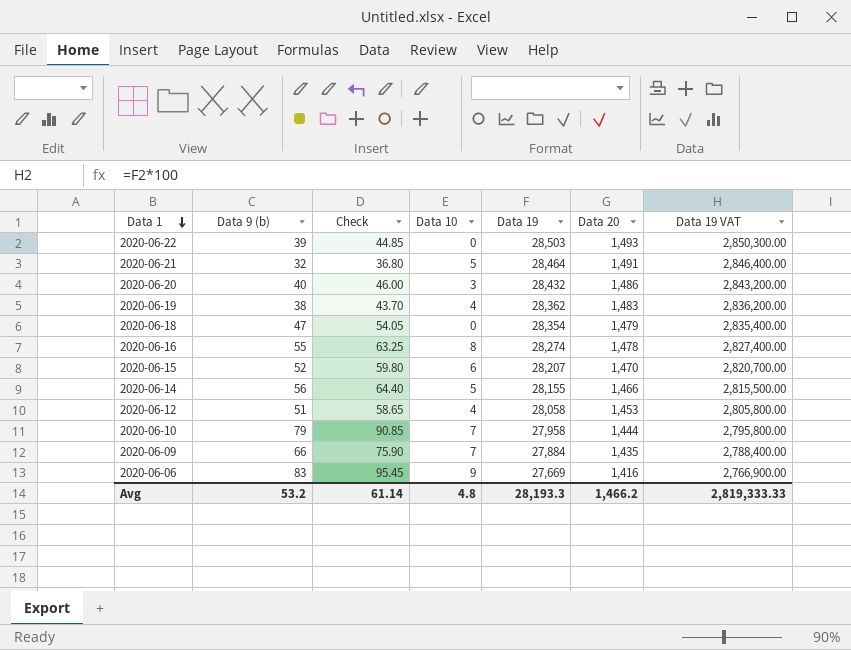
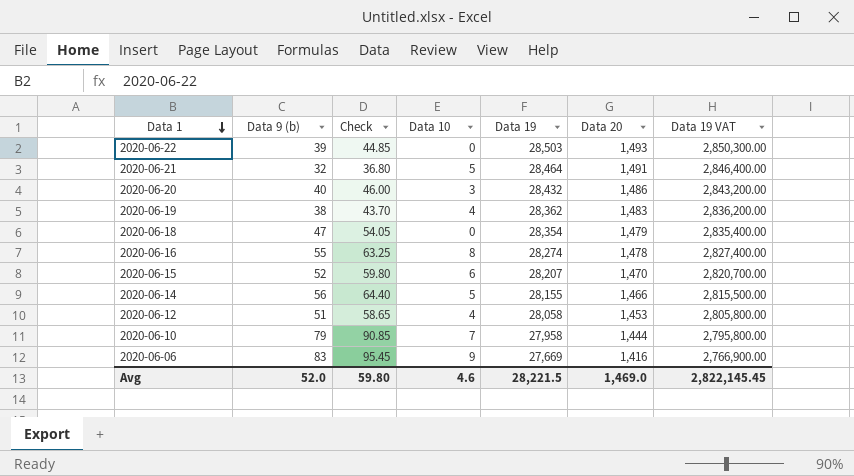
row 2020-06-09: 66 | 75.90 | 7 | 27,884 | 1,435 | 2,788,400.00 -> none
Avg | Data 9 (b): 53.2 -> 52.0
Avg | Check: 61.14 -> 59.80
Avg | Data 10: 4.8 -> 4.6
Avg | Data 19: 28,193.3 -> 28,221.5
Avg | Data 20: 1,466.2 -> 1,469.0
Avg | Data 19 VAT: 2,819,333.33 -> 2,822,145.45

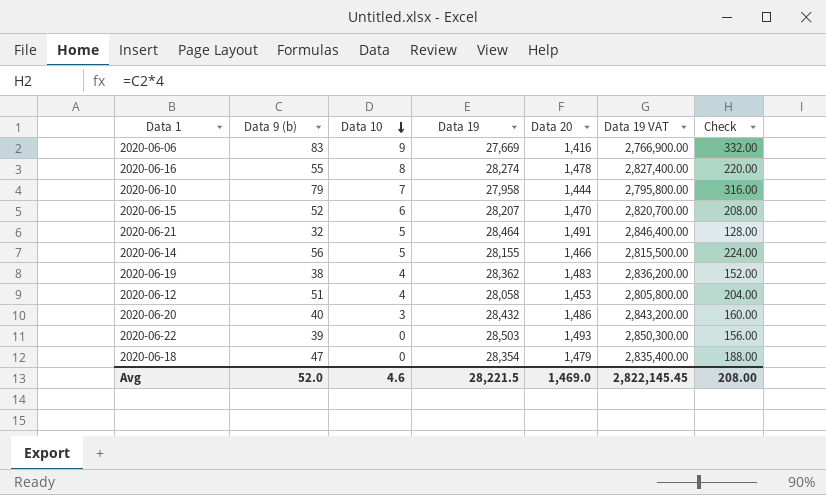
row order: Data 1 descending -> Data 10 descending
column Check | formula: [Data 9 (b)] * 1.15 -> [Data 9 (b)] * 4
column Check | position: 3 -> 7
Avg | Check: 59.80 -> 208.00

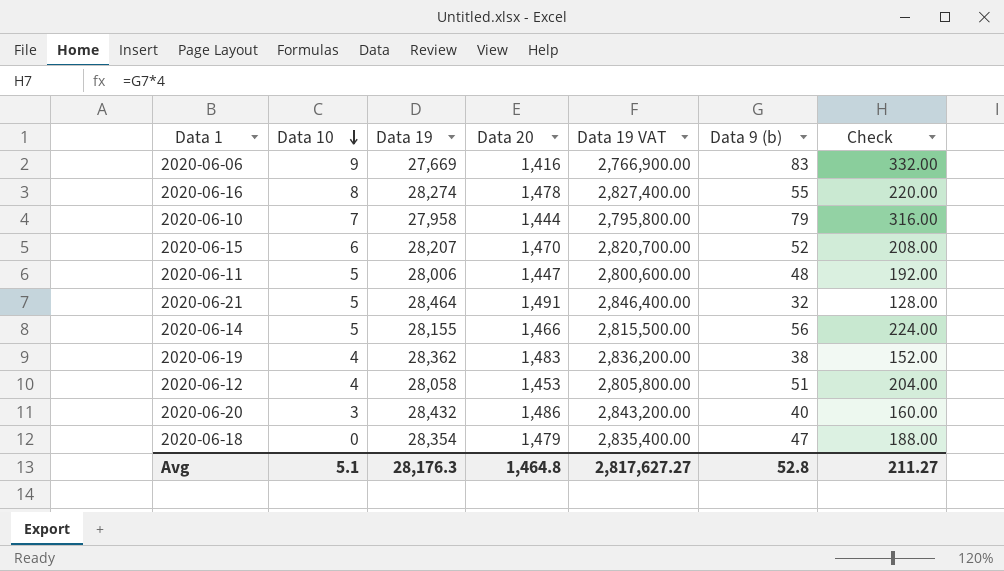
column Data 9 (b) | position: 2 -> 6
row 2020-06-22: 39 | 0 | 28,503 | 1,493 | 2,850,300.00 | 156.00 -> none
row 2020-06-11: none -> 5 | 28,006 | 1,447 | 2,800,600.00 | 48 | 192.00
Avg | Data 10: 4.6 -> 5.1
Avg | Data 19: 28,221.5 -> 28,176.3
Avg | Data 20: 1,469.0 -> 1,464.8
Avg | Data 19 VAT: 2,822,145.45 -> 2,817,627.27
Avg | Data 9 (b): 52.0 -> 52.8
Avg | Check: 208.00 -> 211.27

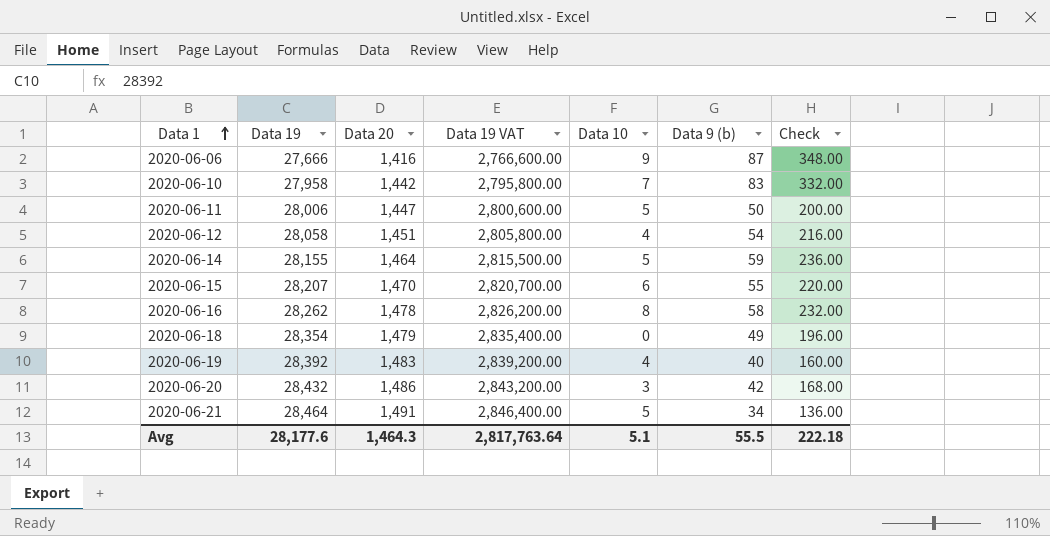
row order: Data 10 descending -> Data 1 ascending
column Data 10 | position: 2 -> 5
2020-06-06 | Data 19: 27,669 -> 27,666
2020-06-06 | Data 19 VAT: 2,766,900.00 -> 2,766,600.00
2020-06-06 | Data 9 (b): 83 -> 87
2020-06-06 | Check: 332.00 -> 348.00
2020-06-10 | Data 20: 1,444 -> 1,442
2020-06-10 | Data 9 (b): 79 -> 83
2020-06-10 | Check: 316.00 -> 332.00
2020-06-11 | Data 9 (b): 48 -> 50
2020-06-11 | Check: 192.00 -> 200.00
2020-06-12 | Data 20: 1,453 -> 1,451
2020-06-12 | Data 9 (b): 51 -> 54
2020-06-12 | Check: 204.00 -> 216.00
2020-06-14 | Data 20: 1,466 -> 1,464
2020-06-14 | Data 9 (b): 56 -> 59
2020-06-14 | Check: 224.00 -> 236.00
2020-06-15 | Data 9 (b): 52 -> 55
2020-06-15 | Check: 208.00 -> 220.00
2020-06-16 | Data 19: 28,274 -> 28,262
2020-06-16 | Data 19 VAT: 2,827,400.00 -> 2,826,200.00
2020-06-16 | Data 9 (b): 55 -> 58
2020-06-16 | Check: 220.00 -> 232.00
2020-06-18 | Data 9 (b): 47 -> 49
2020-06-18 | Check: 188.00 -> 196.00
2020-06-19 | Data 19: 28,362 -> 28,392
2020-06-19 | Data 19 VAT: 2,836,200.00 -> 2,839,200.00
2020-06-19 | Data 9 (b): 38 -> 40
2020-06-19 | Check: 152.00 -> 160.00
2020-06-20 | Data 9 (b): 40 -> 42
2020-06-20 | Check: 160.00 -> 168.00
2020-06-21 | Data 9 (b): 32 -> 34
2020-06-21 | Check: 128.00 -> 136.00
Avg | Data 19: 28,176.3 -> 28,177.6
Avg | Data 20: 1,464.8 -> 1,464.3
Avg | Data 19 VAT: 2,817,627.27 -> 2,817,763.64
Avg | Data 9 (b): 52.8 -> 55.5
Avg | Check: 211.27 -> 222.18

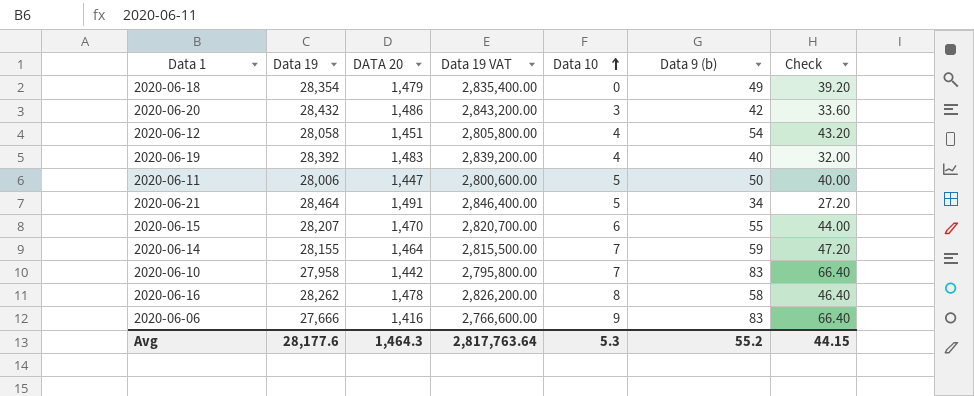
row order: Data 1 ascending -> Data 10 ascending
column name: Data 20 -> DATA 20
column Check | formula: [Data 9 (b)] * 4 -> [Data 9 (b)] * 0.8
2020-06-14 | Data 10: 5 -> 7
2020-06-06 | Data 9 (b): 87 -> 83
Avg | Data 10: 5.1 -> 5.3
Avg | Data 9 (b): 55.5 -> 55.2
Avg | Check: 222.18 -> 44.15

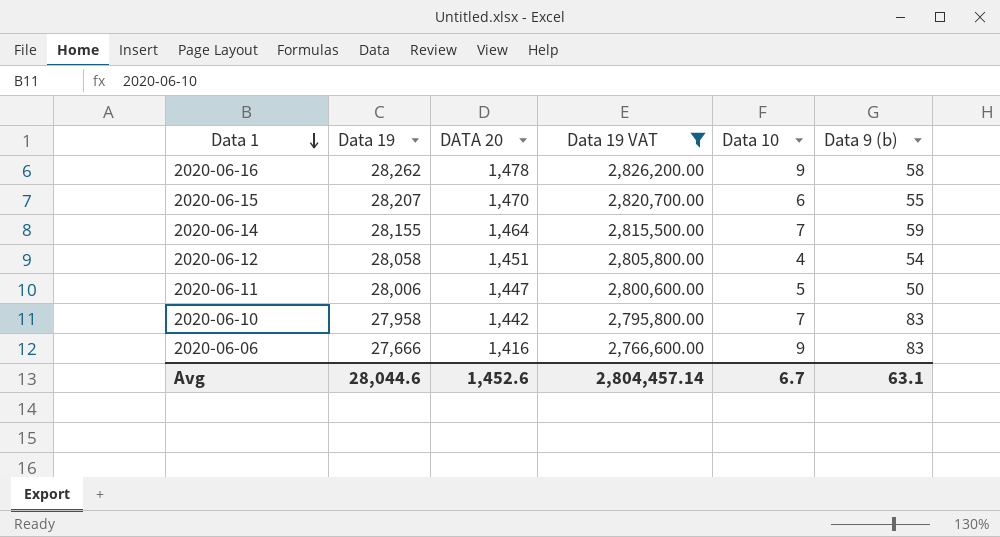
filter: none -> Data 19 VAT <= 2,826,200.00
row order: Data 10 ascending -> Data 1 descending
column Check | formula: [Data 9 (b)] * 0.8 -> none
2020-06-16 | Data 10: 8 -> 9
Avg | Data 19: 28,177.6 -> 28,044.6
Avg | DATA 20: 1,464.3 -> 1,452.6
Avg | Data 19 VAT: 2,817,763.64 -> 2,804,457.14
Avg | Data 10: 5.3 -> 6.7
Avg | Data 9 (b): 55.2 -> 63.1

